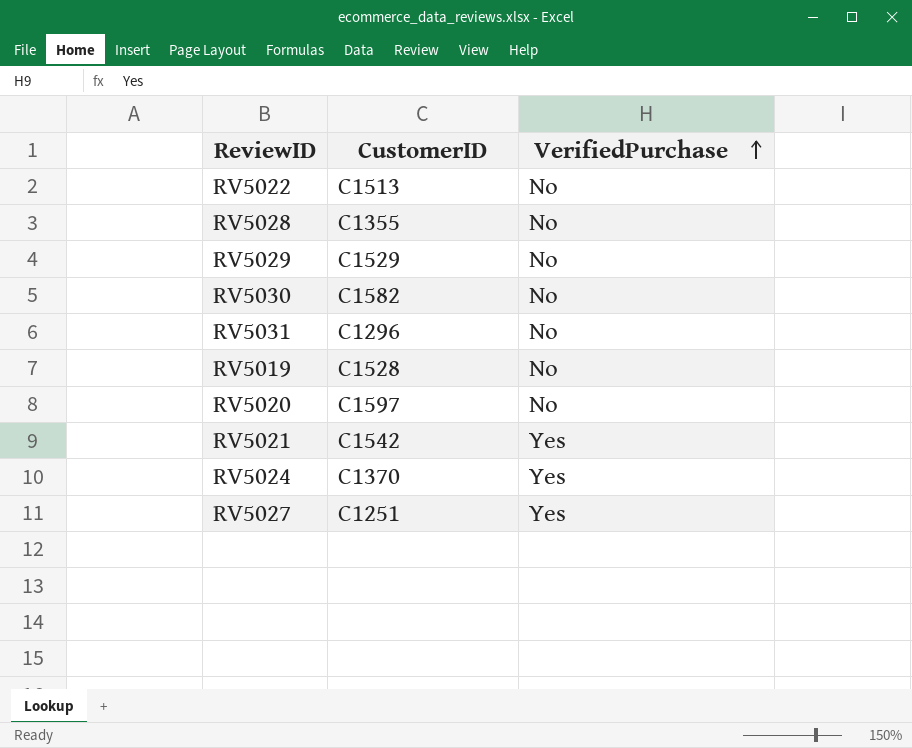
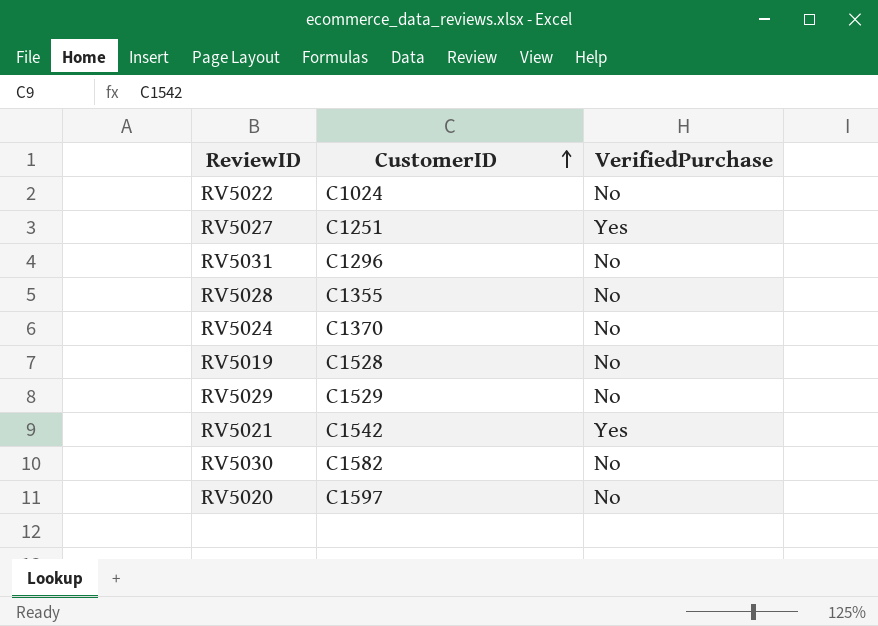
row order: VerifiedPurchase ascending -> CustomerID ascending
RV5022 | CustomerID: C1513 -> C1024
RV5024 | VerifiedPurchase: Yes -> No

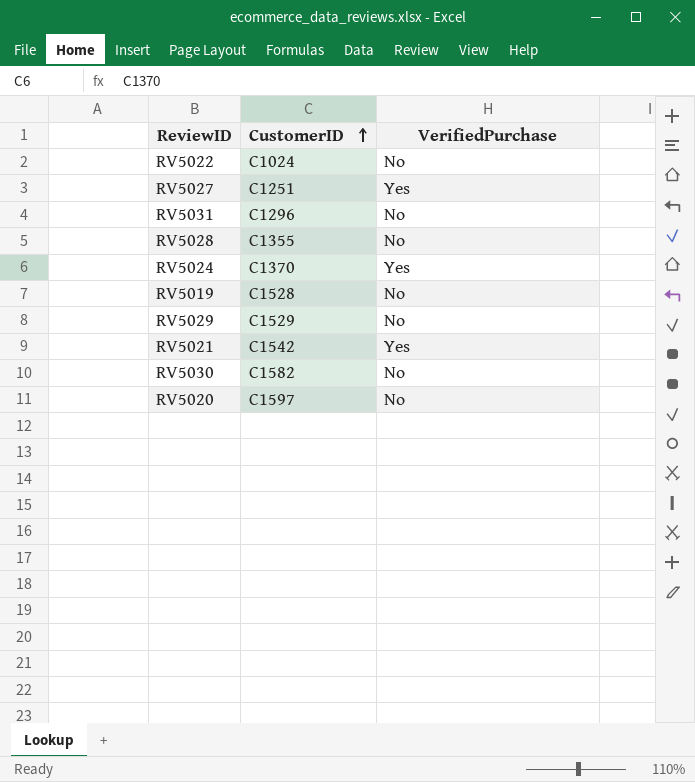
RV5024 | VerifiedPurchase: No -> Yes

